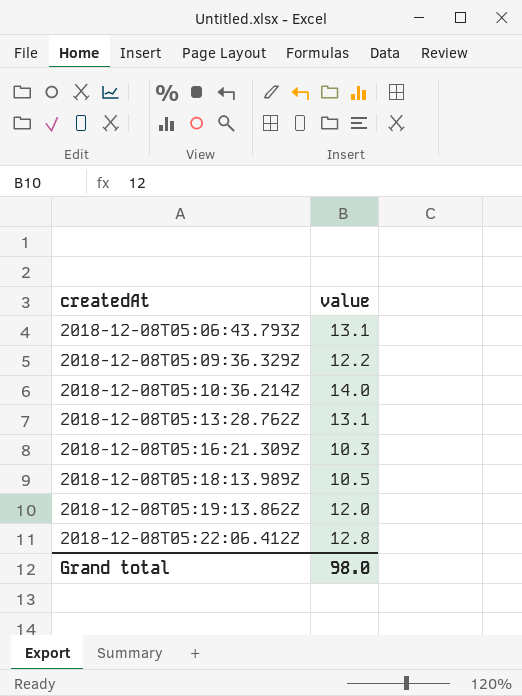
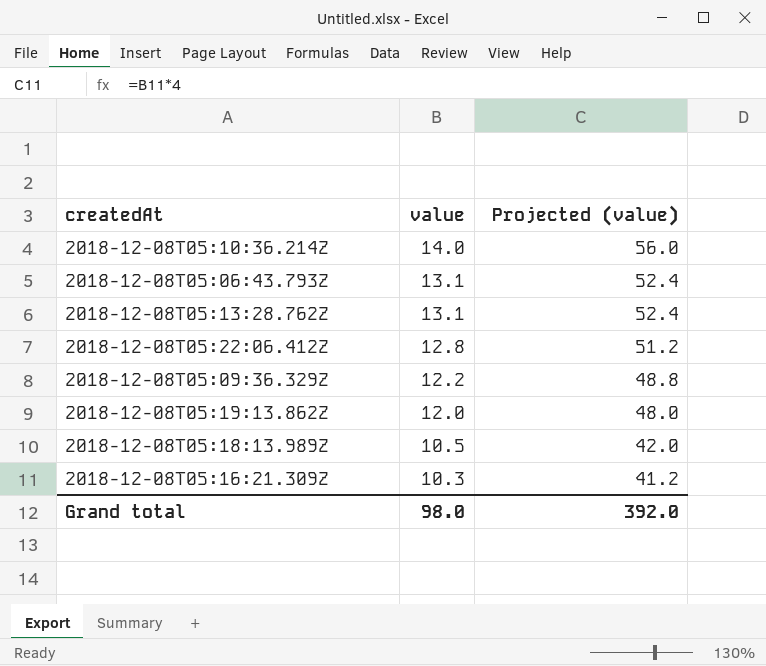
row order: createdAt ascending -> value descending
column Projected (value) | formula: none -> [value] * 4

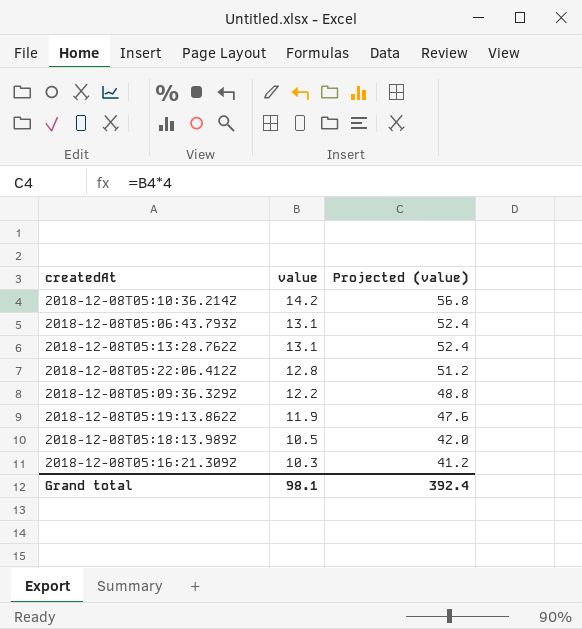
2018-12-08T05:10:36.214Z | value: 14.0 -> 14.2
2018-12-08T05:10:36.214Z | Projected (value): 56.0 -> 56.8
2018-12-08T05:19:13.862Z | value: 12.0 -> 11.9
2018-12-08T05:19:13.862Z | Projected (value): 48.0 -> 47.6
Grand total | value: 98.0 -> 98.1
Grand total | Projected (value): 392.0 -> 392.4

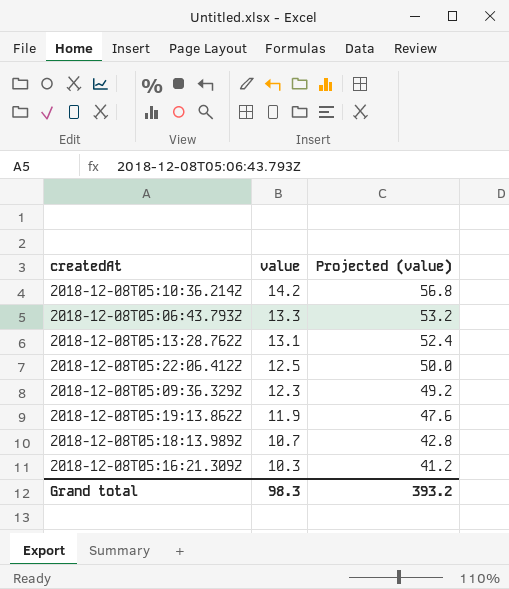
2018-12-08T05:06:43.793Z | value: 13.1 -> 13.3
2018-12-08T05:06:43.793Z | Projected (value): 52.4 -> 53.2
2018-12-08T05:22:06.412Z | value: 12.8 -> 12.5
2018-12-08T05:22:06.412Z | Projected (value): 51.2 -> 50.0
2018-12-08T05:09:36.329Z | value: 12.2 -> 12.3
2018-12-08T05:09:36.329Z | Projected (value): 48.8 -> 49.2
2018-12-08T05:18:13.989Z | value: 10.5 -> 10.7
2018-12-08T05:18:13.989Z | Projected (value): 42.0 -> 42.8
Grand total | value: 98.1 -> 98.3
Grand total | Projected (value): 392.4 -> 393.2

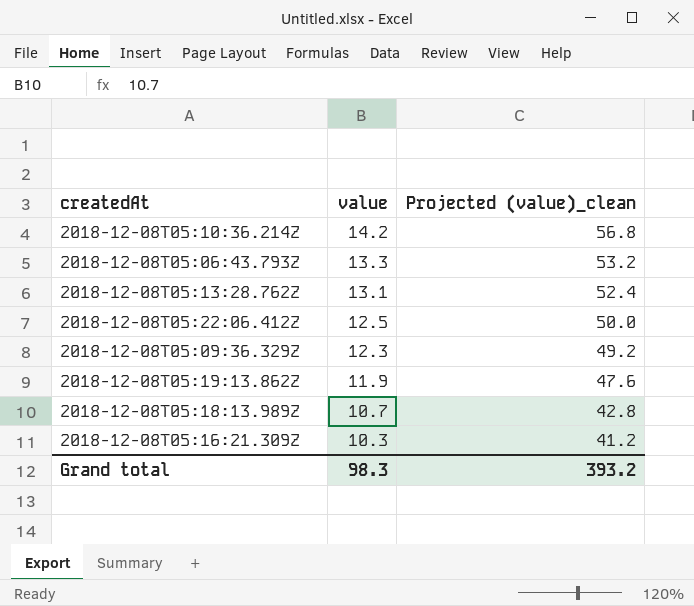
column name: Projected (value) -> Projected (value)_clean

